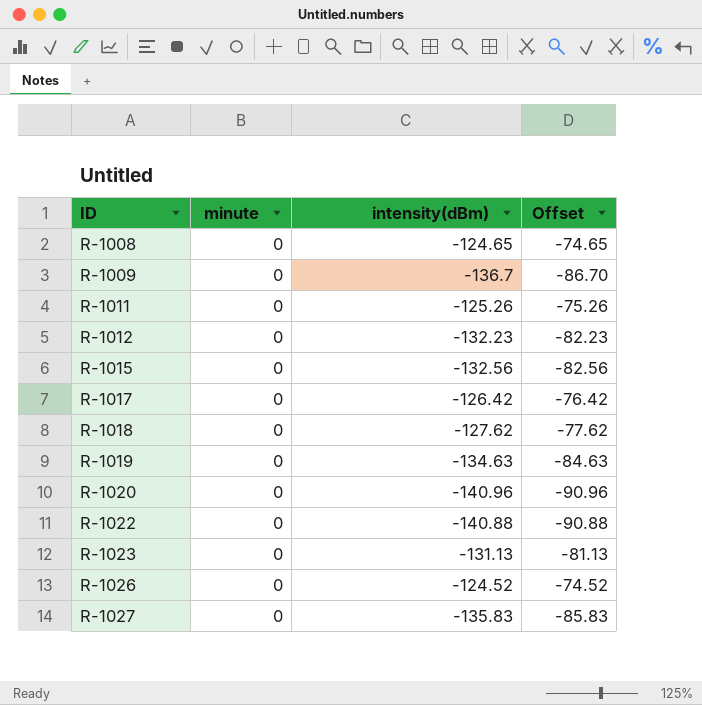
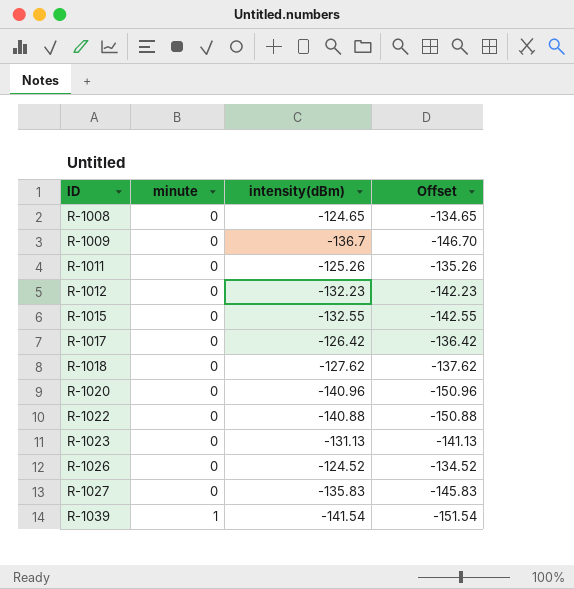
column Offset | formula: [intensity(dBm)] + 50 -> [intensity(dBm)] - 10
row R-1019: 0 | -134.63 | -84.63 -> none
R-1015 | intensity(dBm): -132.56 -> -132.55
row R-1039: none -> 1 | -141.54 | -151.54

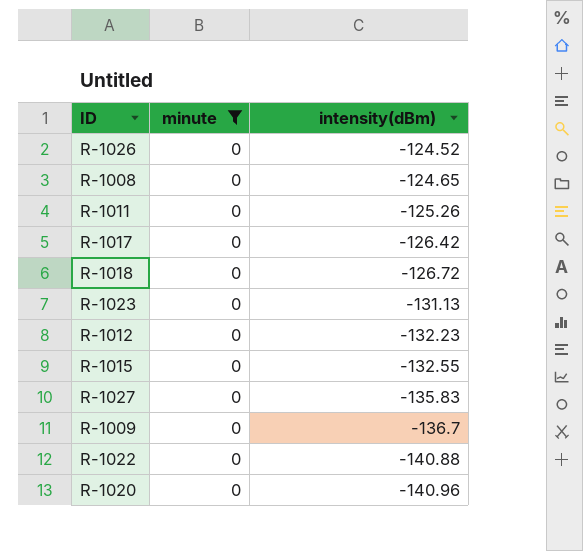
filter: none -> minute = 0
row order: ID ascending -> intensity(dBm) descending
column Offset | formula: [intensity(dBm)] - 10 -> none
R-1018 | intensity(dBm): -127.62 -> -126.72

